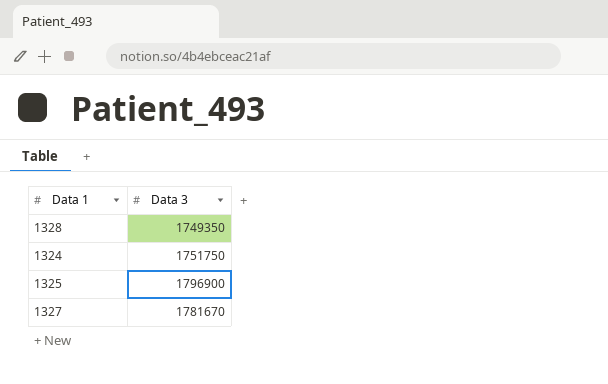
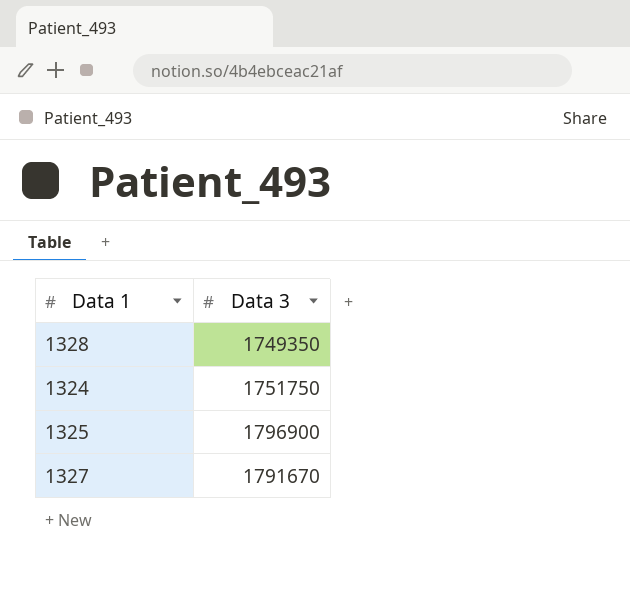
1327 | Data 3: 1781670 -> 1791670

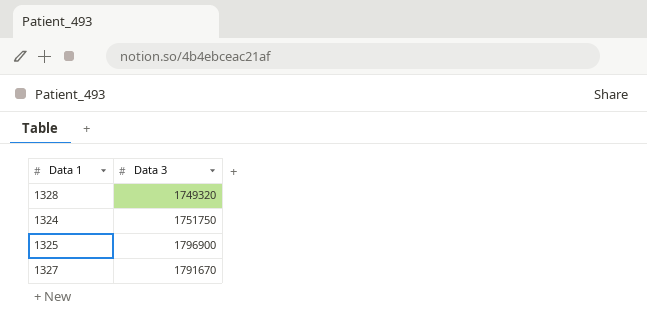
1328 | Data 3: 1749350 -> 1749320

